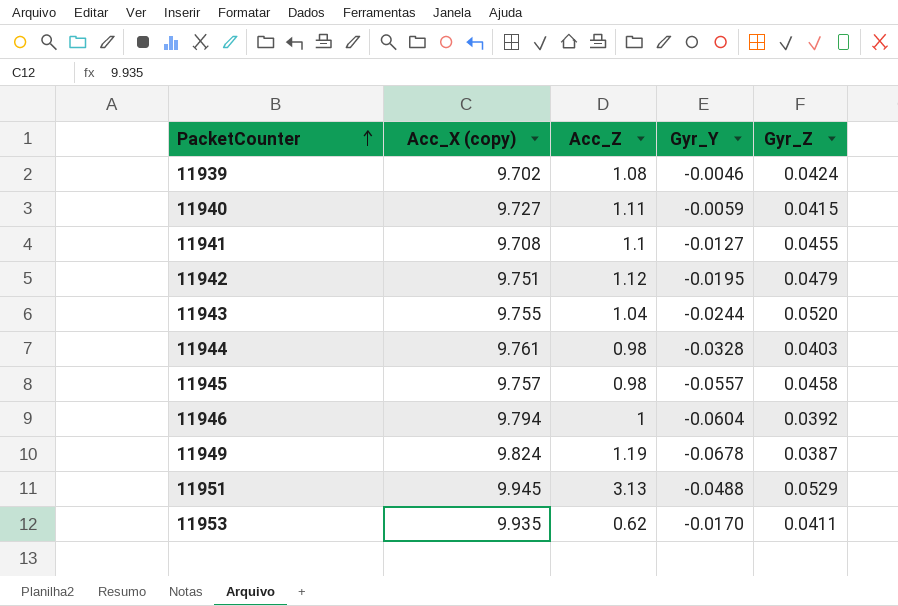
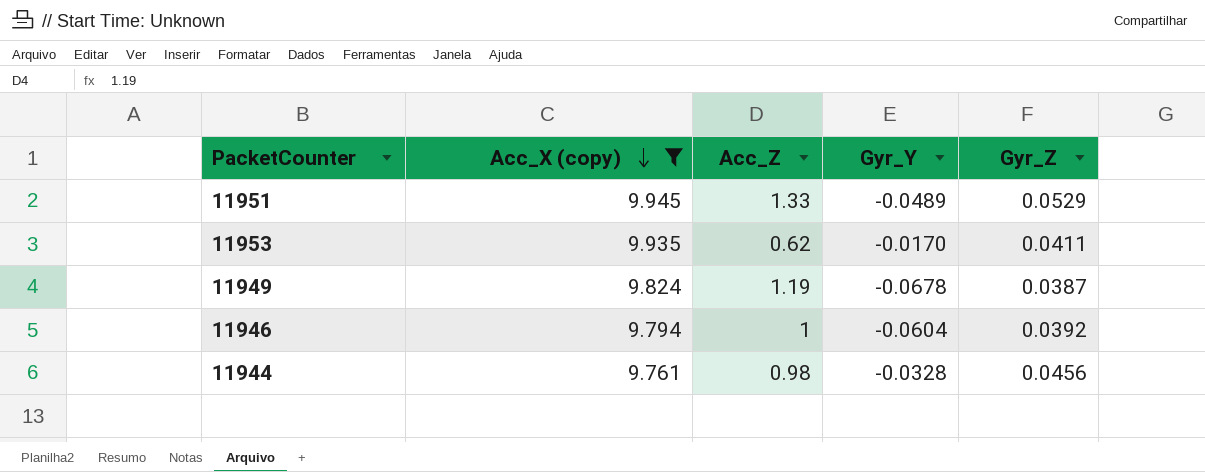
filter: none -> Acc_X (copy) >= 9.761
row order: PacketCounter ascending -> Acc_X (copy) descending
11951 | Acc_Z: 3.13 -> 1.33
11951 | Gyr_Y: -0.0488 -> -0.0489
11944 | Gyr_Z: 0.0403 -> 0.0456

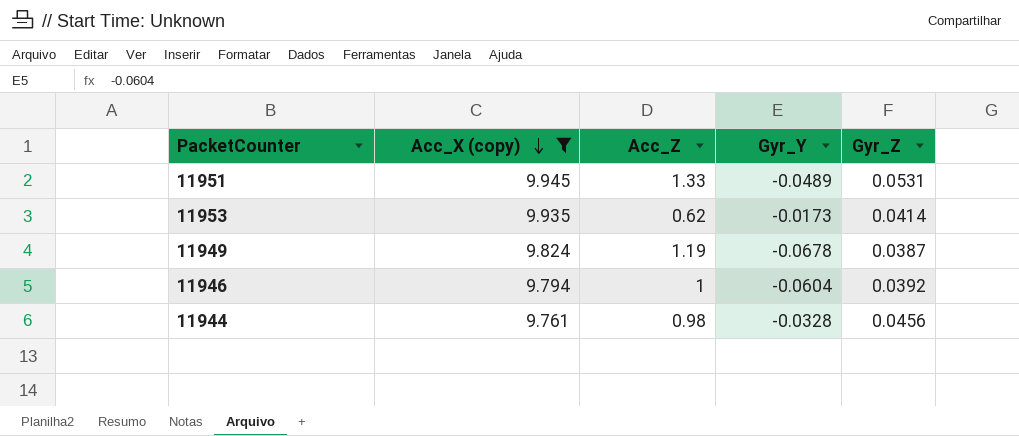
11951 | Gyr_Z: 0.0529 -> 0.0531
11953 | Gyr_Y: -0.0170 -> -0.0173
11953 | Gyr_Z: 0.0411 -> 0.0414

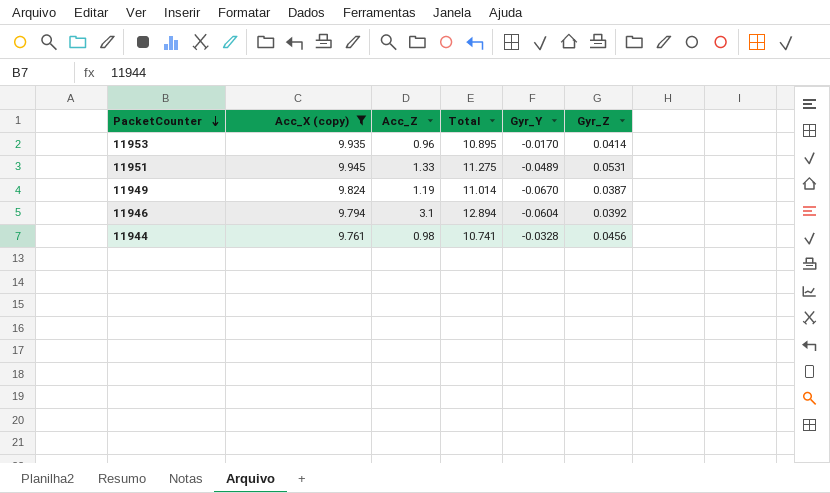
row order: Acc_X (copy) descending -> PacketCounter descending
column Total | formula: none -> [Acc_X (copy)] + [Acc_Z]
11953 | Acc_Z: 0.62 -> 0.96
11953 | Gyr_Y: -0.0173 -> -0.0170
11949 | Gyr_Y: -0.0678 -> -0.0670
11946 | Acc_Z: 1 -> 3.1

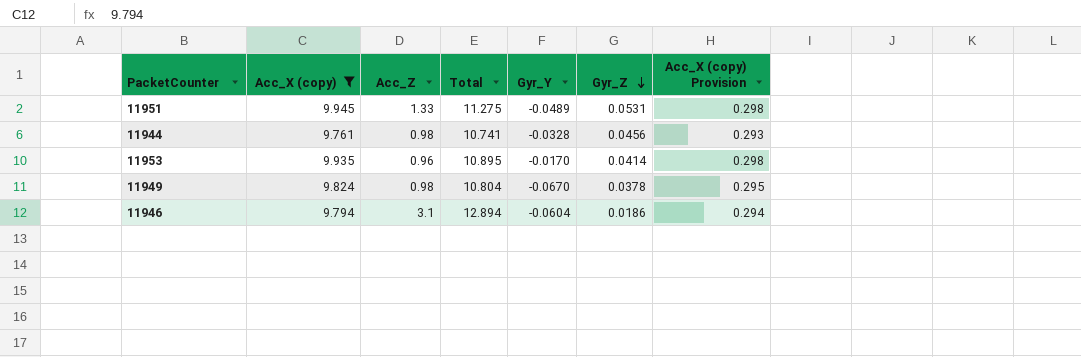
row order: PacketCounter descending -> Gyr_Z descending
column Acc_X (copy) Provision | formula: none -> [Acc_X (copy)] * 0.03
11949 | Acc_Z: 1.19 -> 0.98
11949 | Total: 11.014 -> 10.804
11949 | Gyr_Z: 0.0387 -> 0.0378
11946 | Gyr_Z: 0.0392 -> 0.0186

